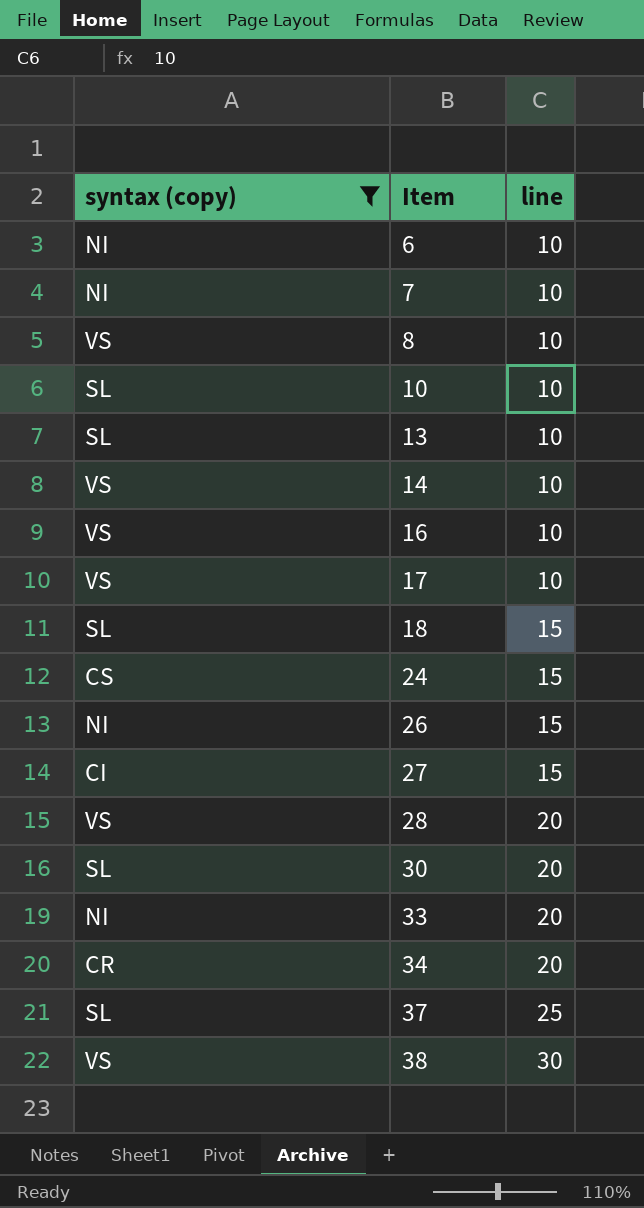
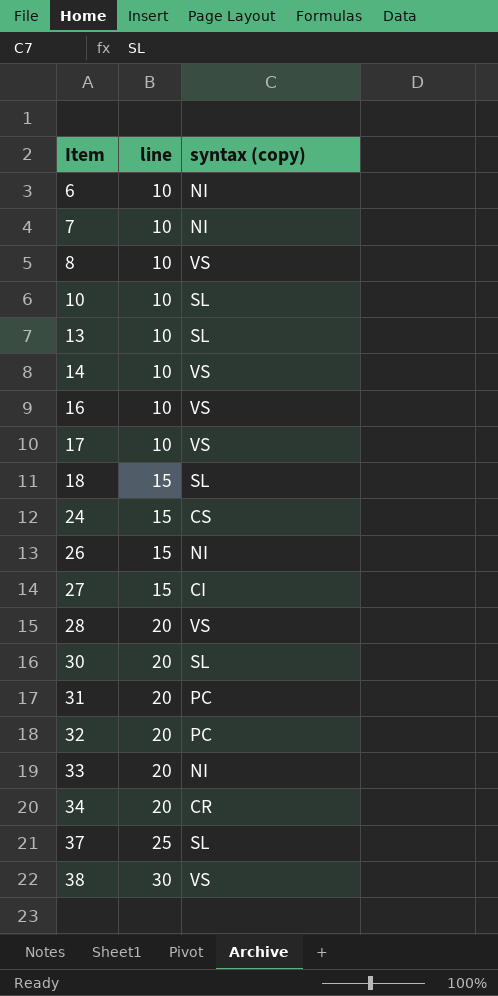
filter: syntax (copy) != PC -> none
column syntax (copy) | position: 1 -> 3

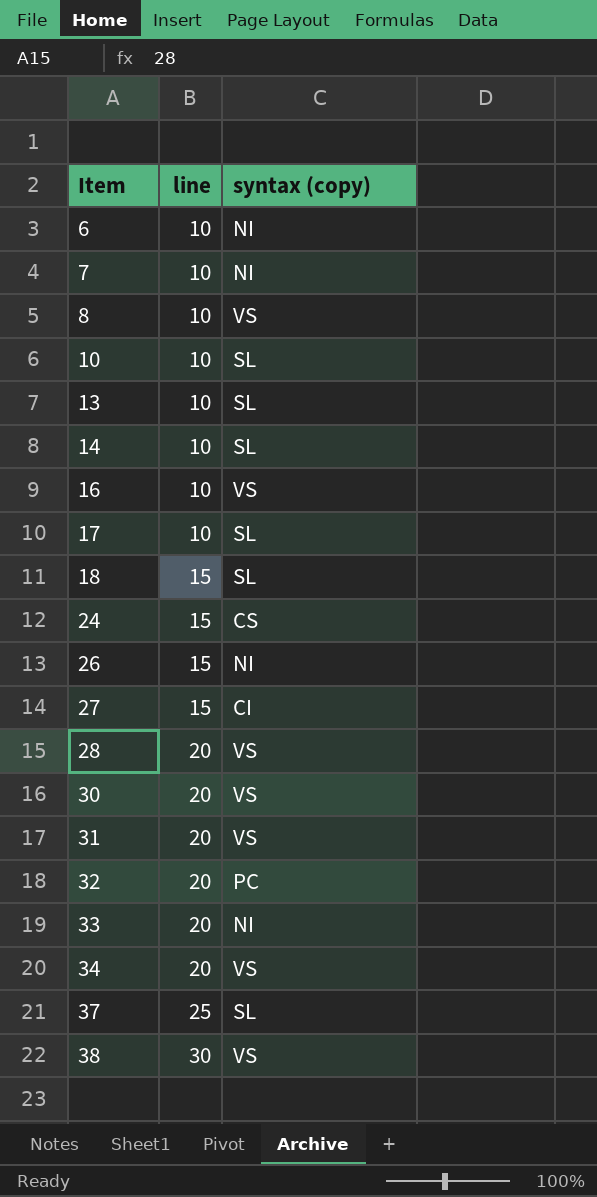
14 | syntax (copy): VS -> SL
17 | syntax (copy): VS -> SL
30 | syntax (copy): SL -> VS
31 | syntax (copy): PC -> VS
34 | syntax (copy): CR -> VS

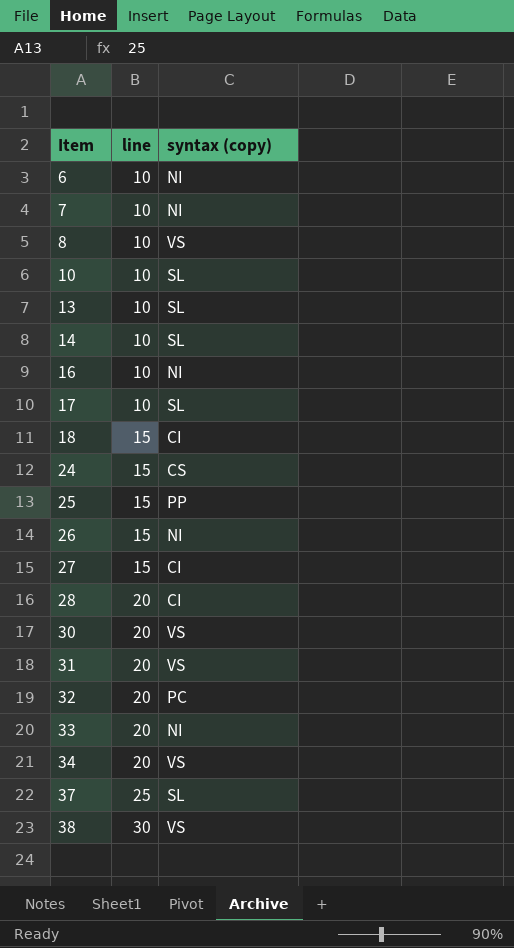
16 | syntax (copy): VS -> NI
18 | syntax (copy): SL -> CI
row 25: none -> 15 | PP
28 | syntax (copy): VS -> CI

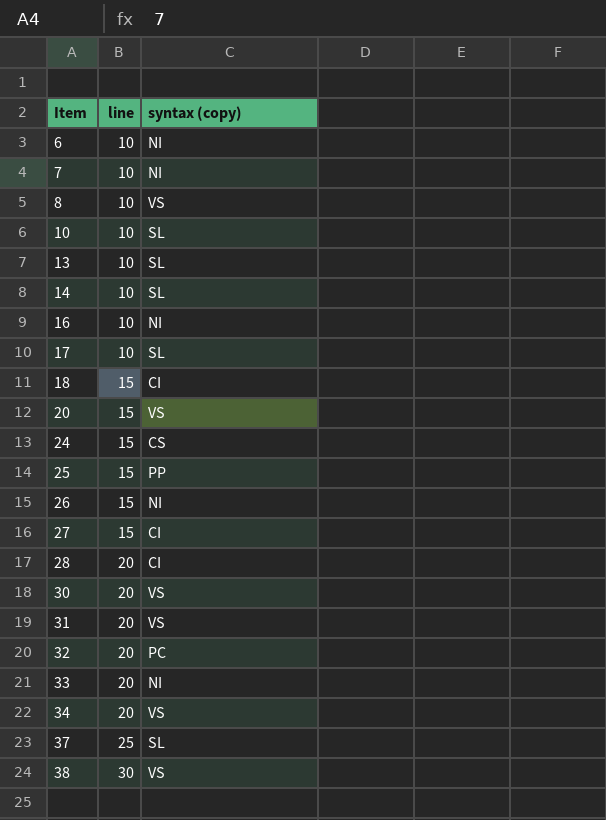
row 20: none -> 15 | VS

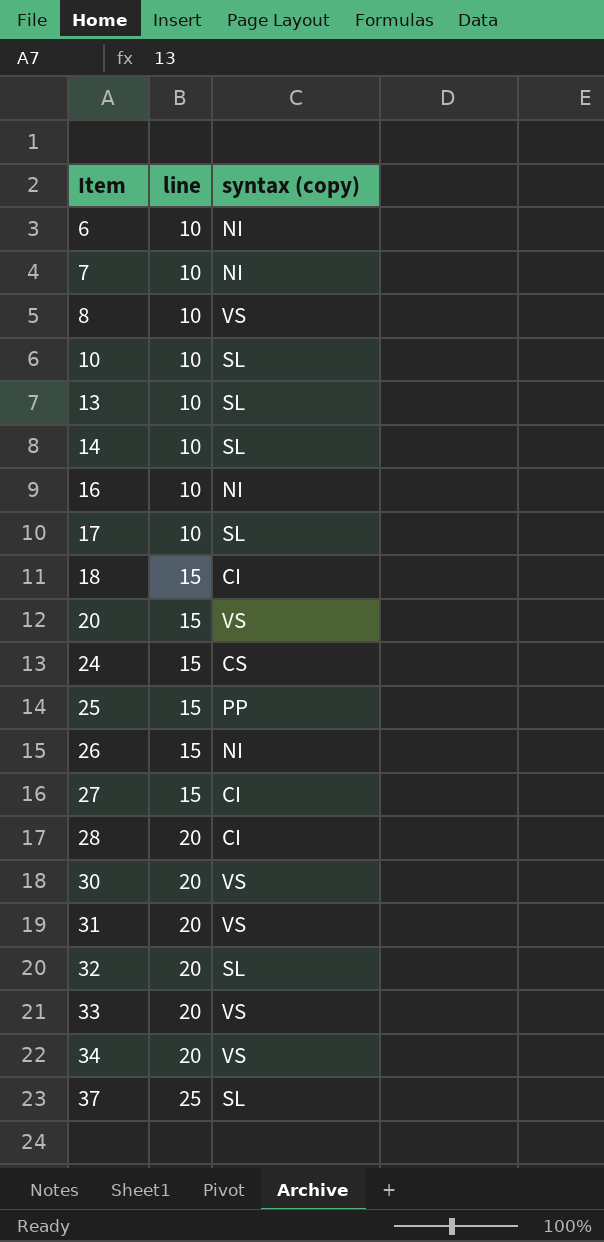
row 38: 30 | VS -> none
32 | syntax (copy): PC -> SL
33 | syntax (copy): NI -> VS

